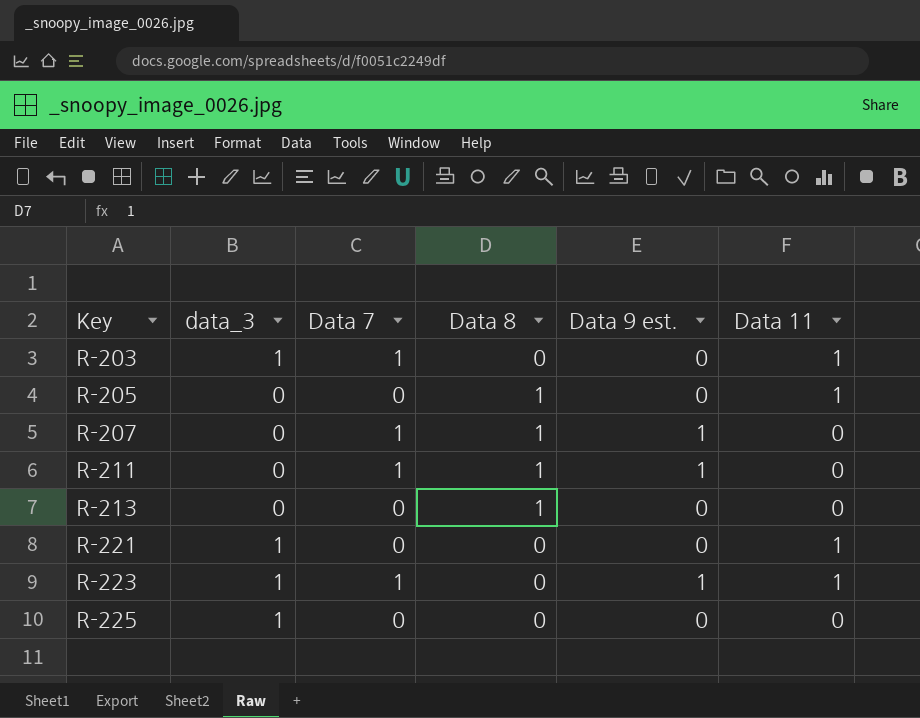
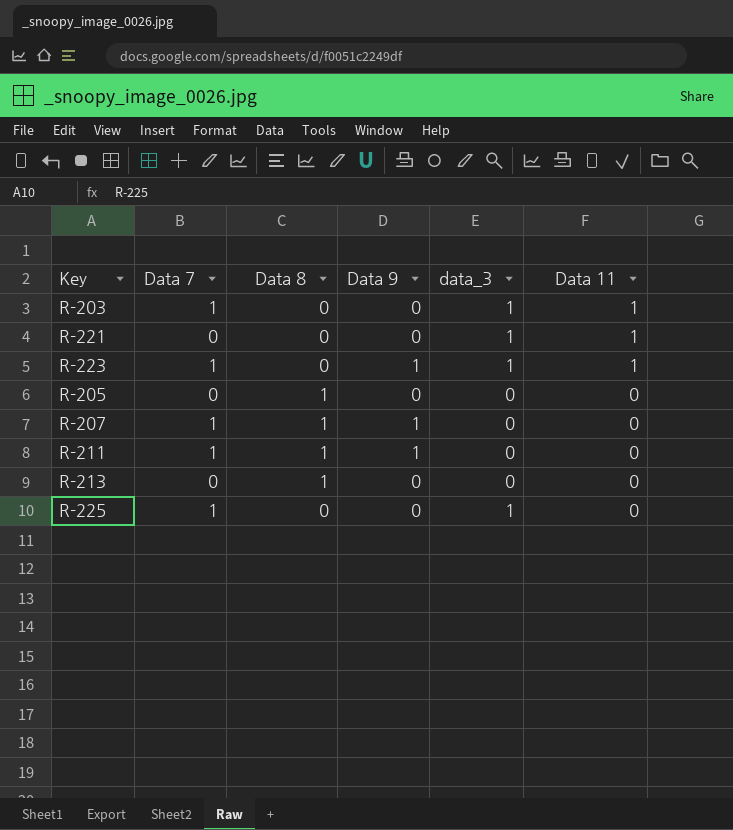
row order: Key ascending -> Data 11 descending
column name: Data 9 est. -> Data 9
column data_3 | position: 2 -> 5
R-205 | Data 11: 1 -> 0
R-225 | Data 7: 0 -> 1

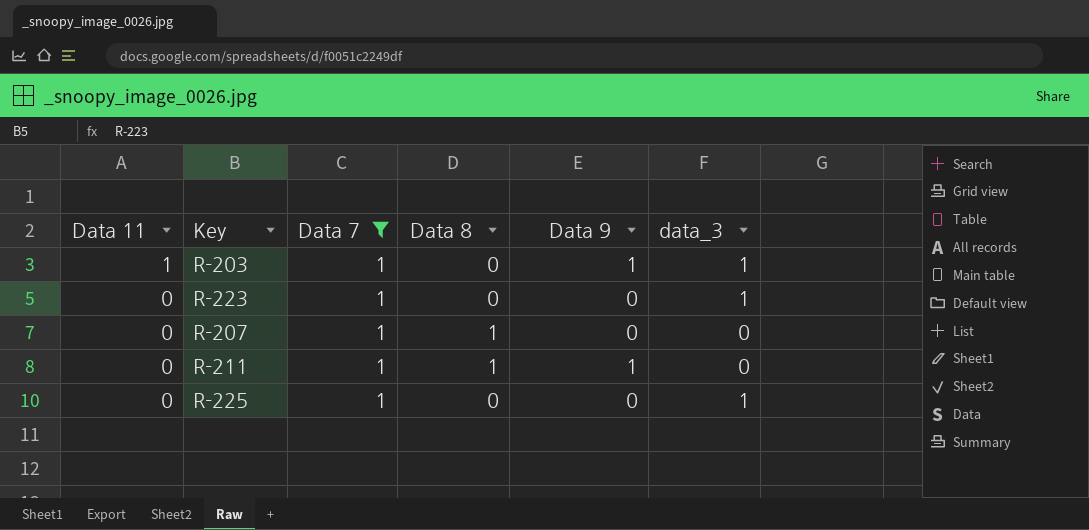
filter: none -> Data 7 = 1
column Data 11 | position: 6 -> 1
R-203 | Data 9: 0 -> 1
R-223 | Data 11: 1 -> 0
R-223 | Data 9: 1 -> 0
R-207 | Data 9: 1 -> 0

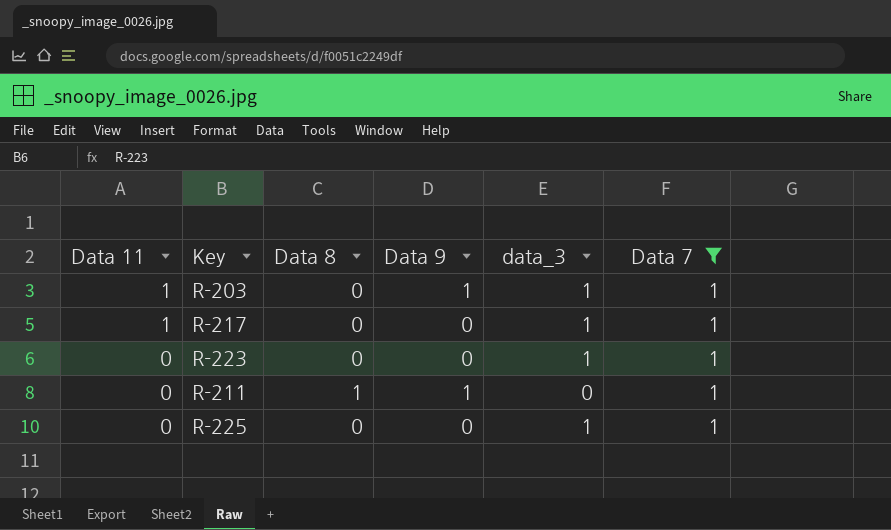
column Data 7 | position: 3 -> 6
row R-207: 0 | 1 | 1 | 0 | 0 -> none
row R-217: none -> 1 | 0 | 0 | 1 | 1

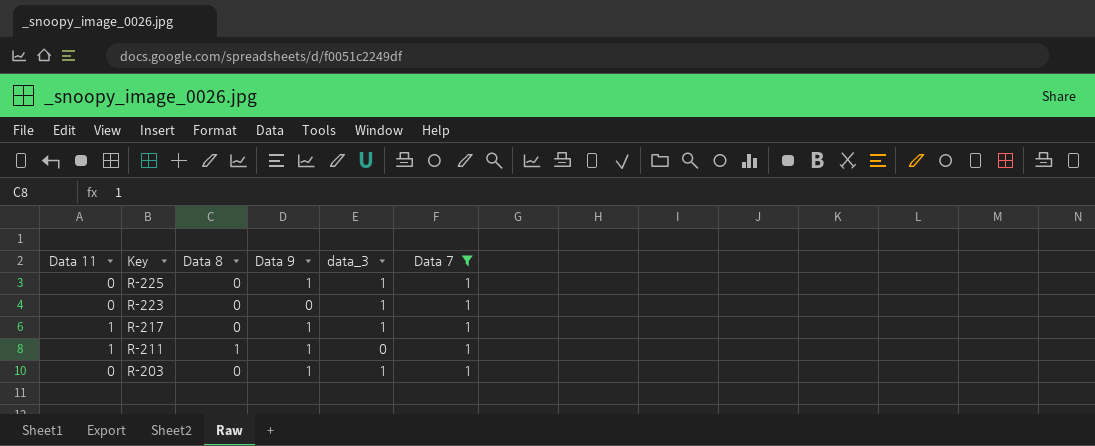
row order: Data 11 descending -> Key descending
R-225 | Data 9: 0 -> 1
R-217 | Data 9: 0 -> 1
R-211 | Data 11: 0 -> 1
R-203 | Data 11: 1 -> 0

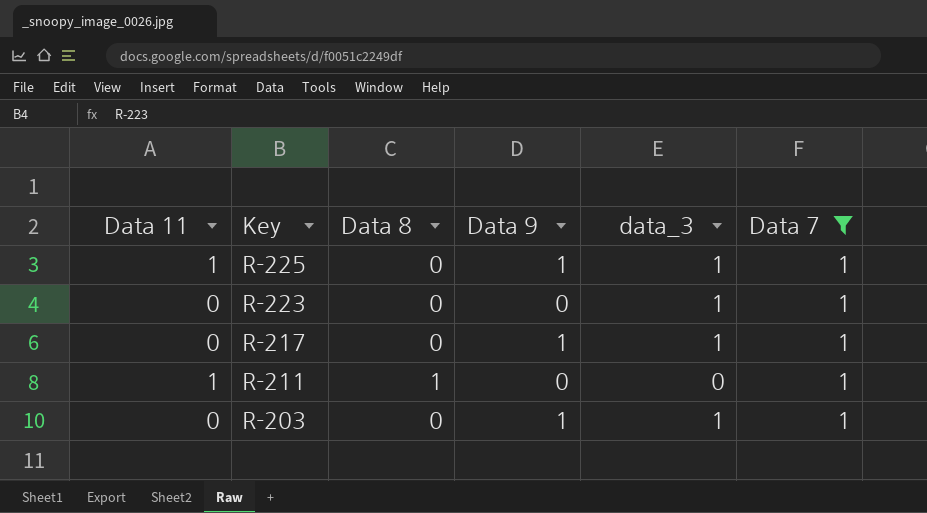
R-225 | Data 11: 0 -> 1
R-217 | Data 11: 1 -> 0
R-211 | Data 9: 1 -> 0

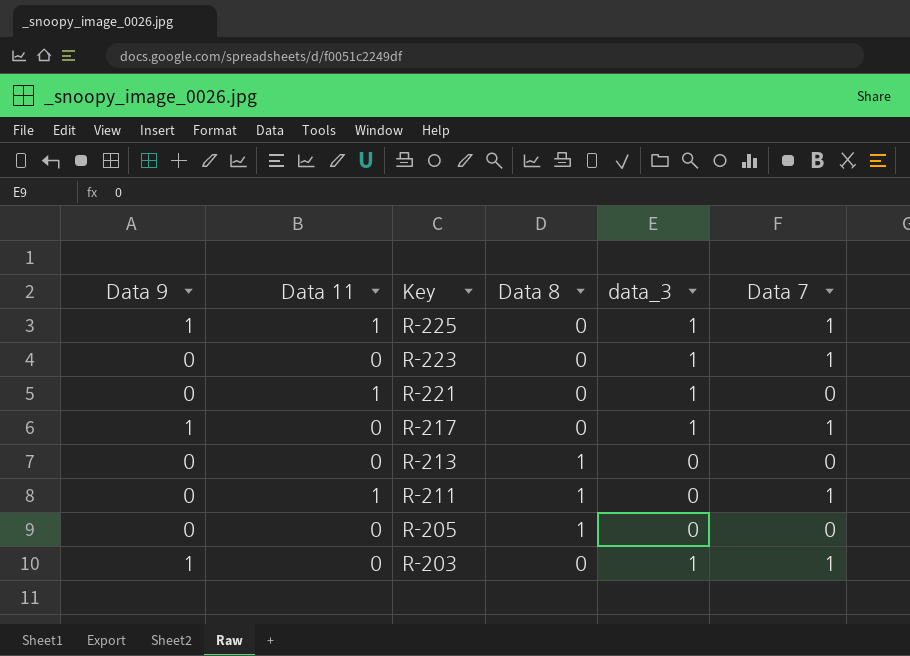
filter: Data 7 = 1 -> none
column Data 9 | position: 4 -> 1

